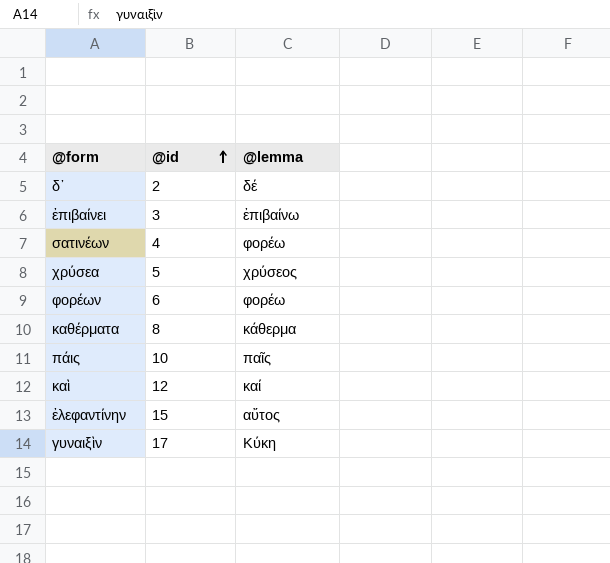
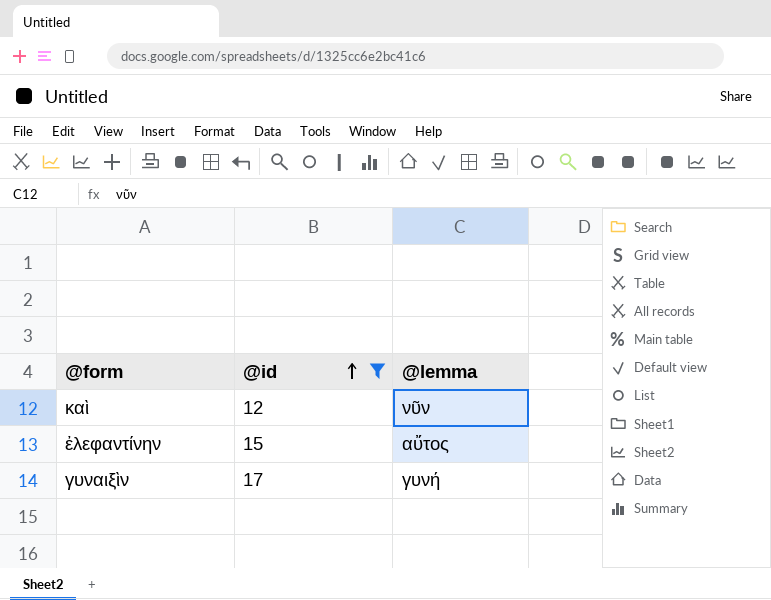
filter: none -> @id >= 12
καὶ | @lemma: καί -> νῦν
γυναιξὶν | @lemma: Κύκη -> γυνή

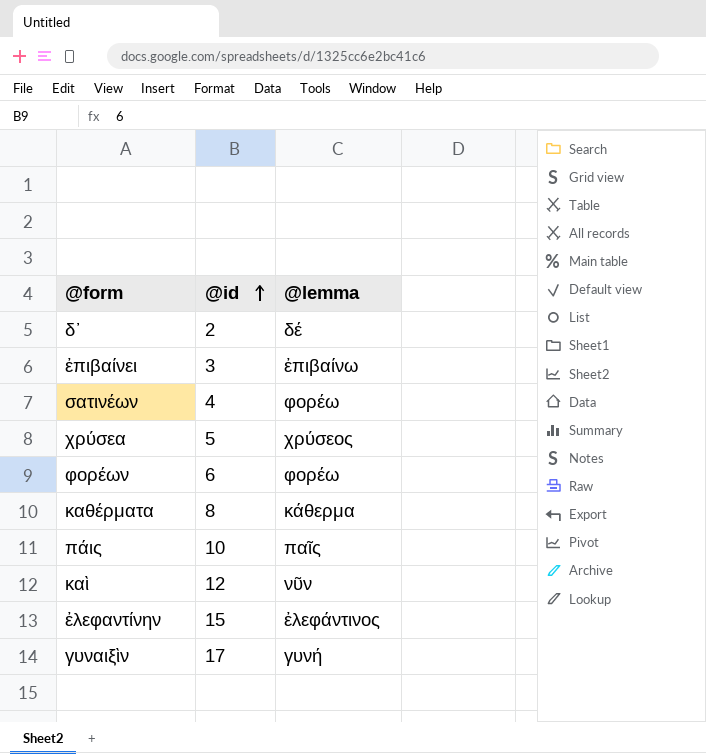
filter: @id >= 12 -> none
ἐλεφαντίνην | @lemma: αὔτος -> ἐλεφάντινος

